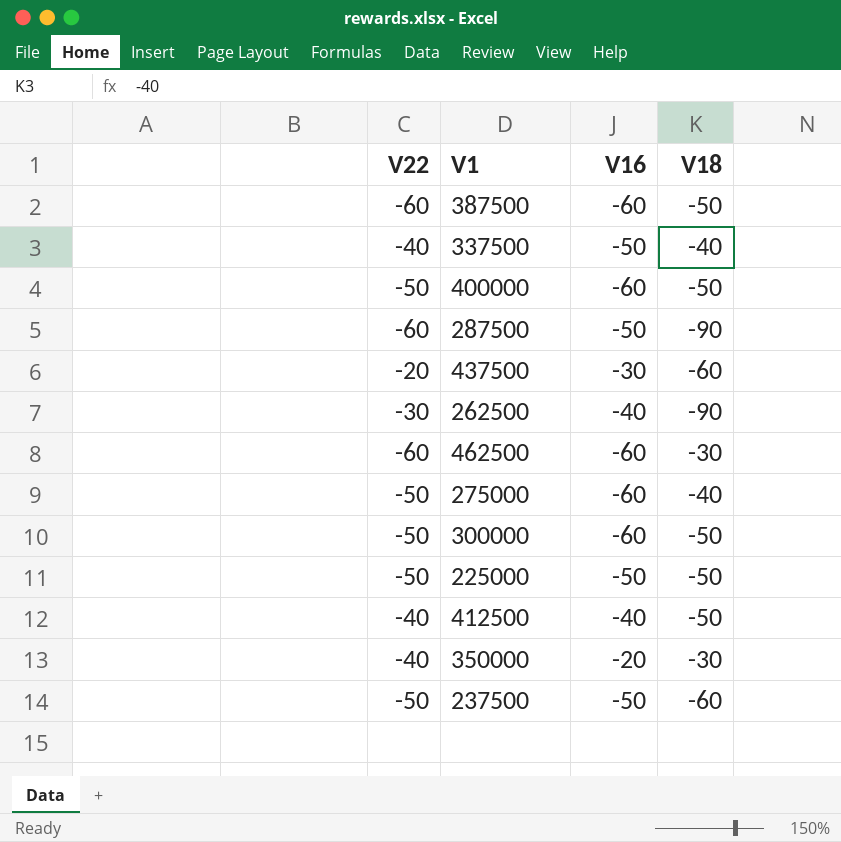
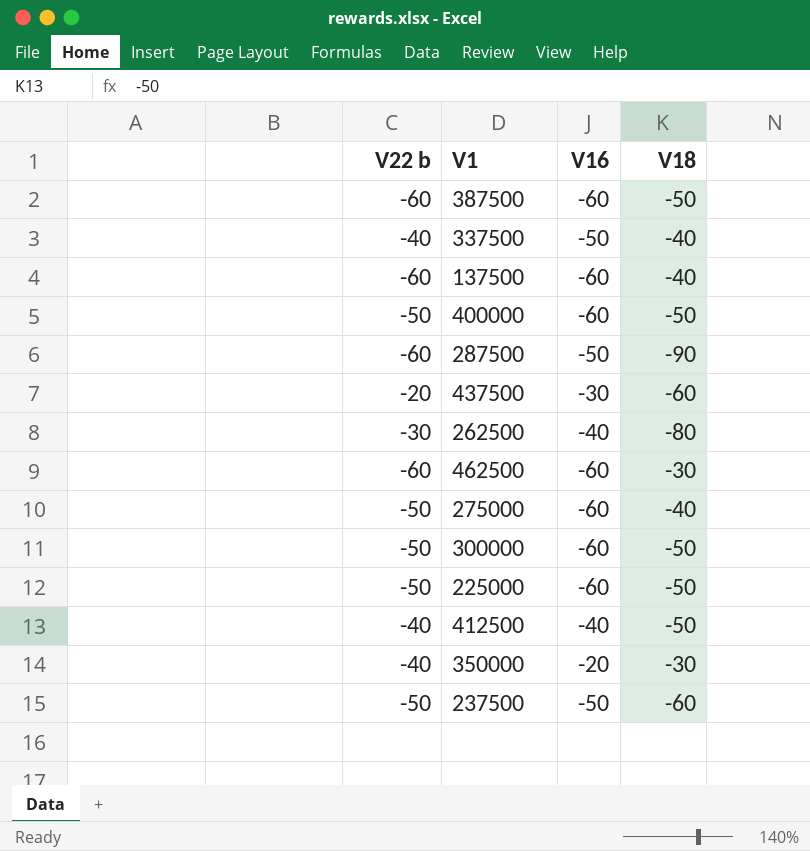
column name: V22 -> V22 b
row 137500: none -> -60 | -60 | -40
262500 | V18: -90 -> -80
225000 | V16: -50 -> -60

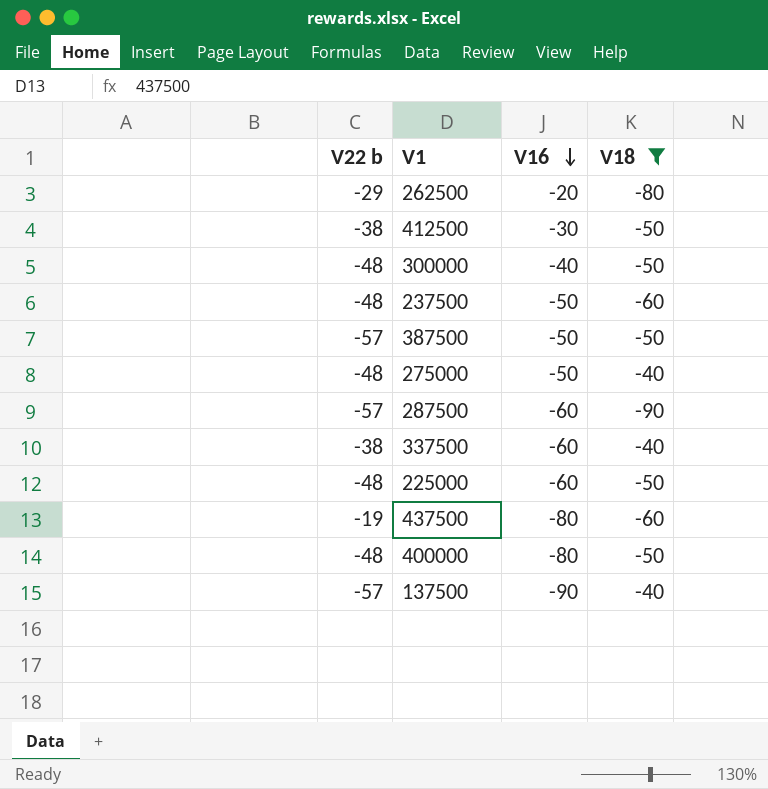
filter: none -> V18 != -30
row order: none -> V16 descending
262500 | V22 b: -30 -> -29
262500 | V16: -40 -> -20
412500 | V22 b: -40 -> -38
412500 | V16: -40 -> -30
300000 | V22 b: -50 -> -48
300000 | V16: -60 -> -40
237500 | V22 b: -50 -> -48
387500 | V22 b: -60 -> -57
387500 | V16: -60 -> -50
275000 | V22 b: -50 -> -48
275000 | V16: -60 -> -50
287500 | V22 b: -60 -> -57
287500 | V16: -50 -> -60
337500 | V22 b: -40 -> -38
337500 | V16: -50 -> -60
225000 | V22 b: -50 -> -48
437500 | V22 b: -20 -> -19
437500 | V16: -30 -> -80
400000 | V22 b: -50 -> -48
400000 | V16: -60 -> -80
137500 | V22 b: -60 -> -57
137500 | V16: -60 -> -90

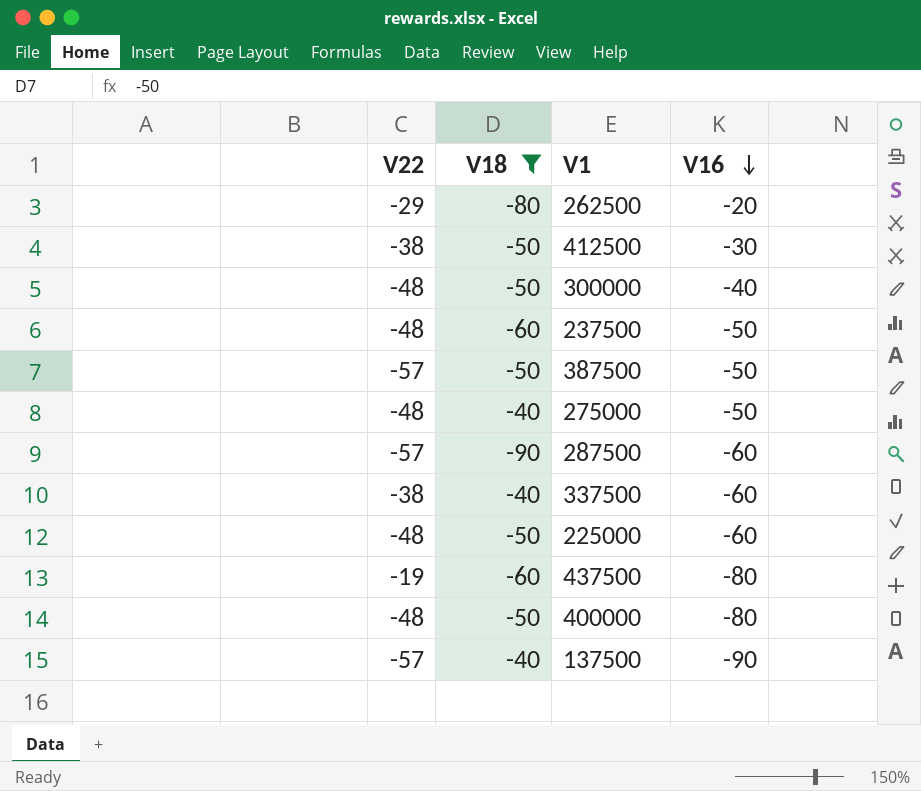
column name: V22 b -> V22
column V18 | position: 4 -> 2

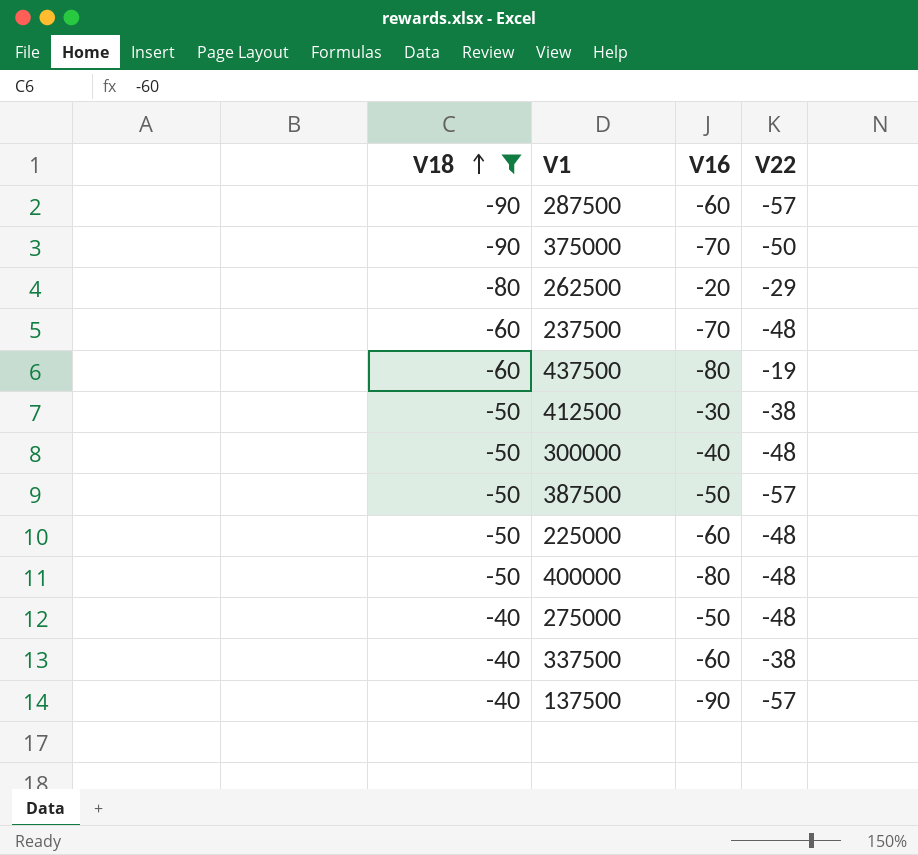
row order: V16 descending -> V18 ascending
column V22 | position: 1 -> 4
row 375000: none -> -90 | -70 | -50
237500 | V16: -50 -> -70

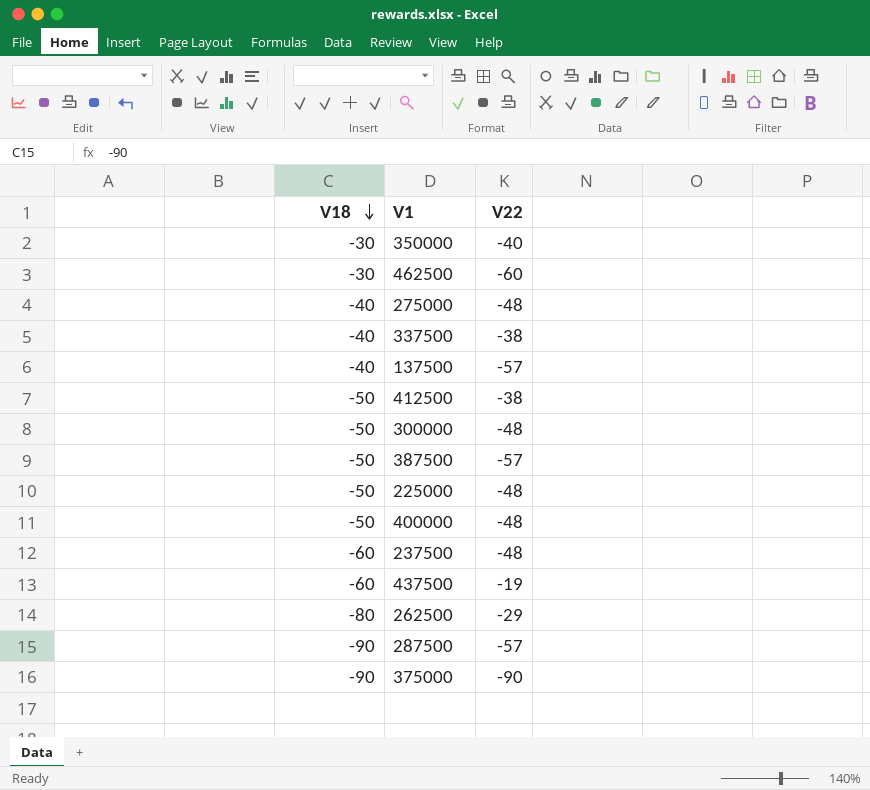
filter: V18 != -30 -> none
row order: V18 ascending -> V18 descending
column V16 | position: 3 -> none
375000 | V22: -50 -> -90

